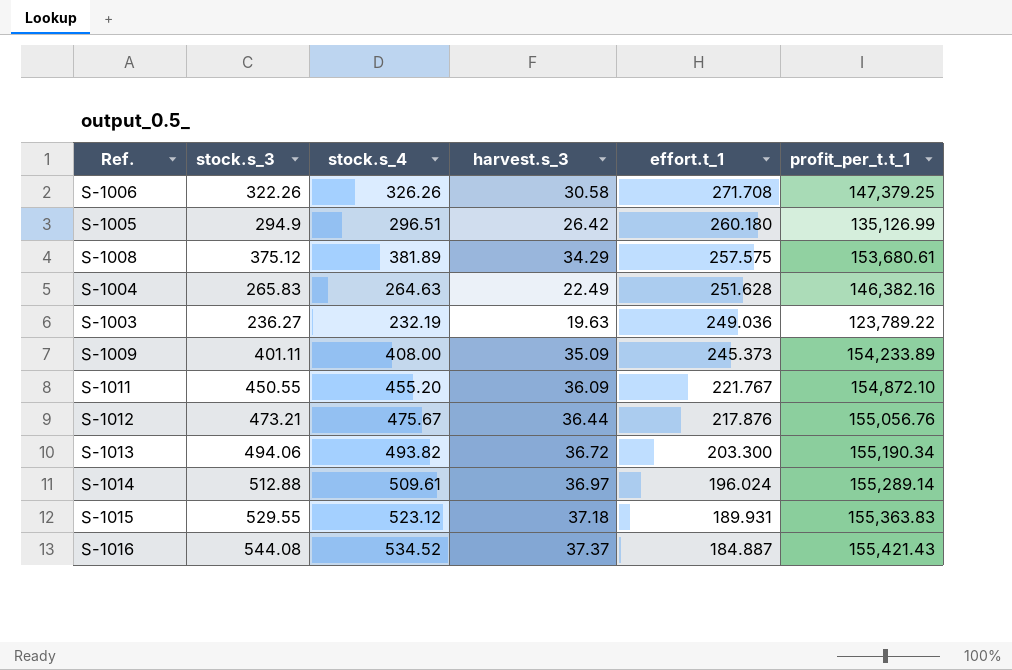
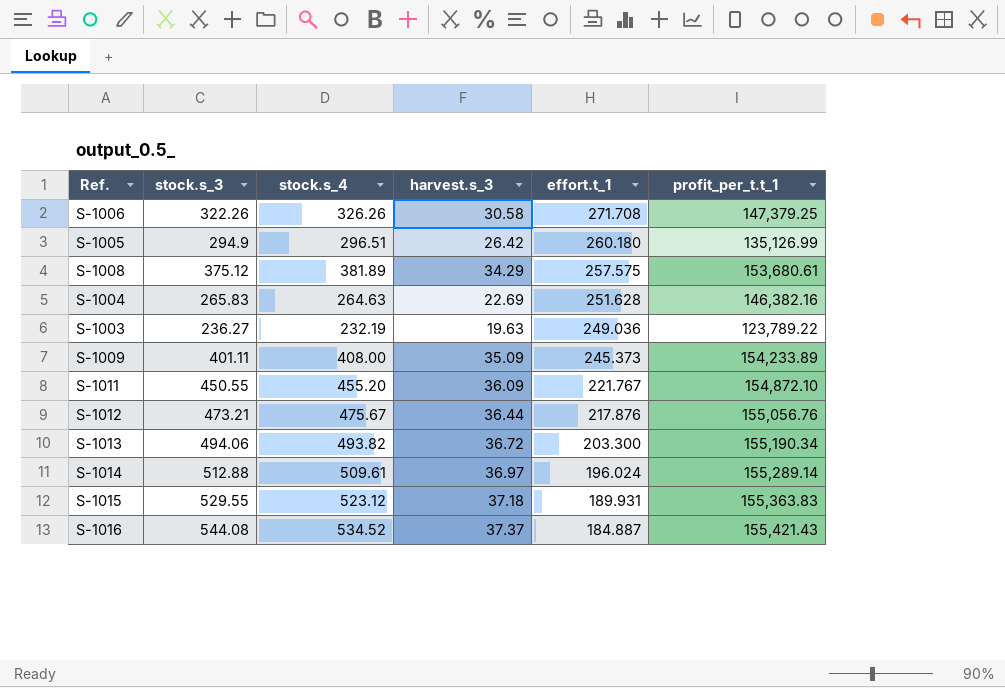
S-1004 | harvest.s_3: 22.49 -> 22.69

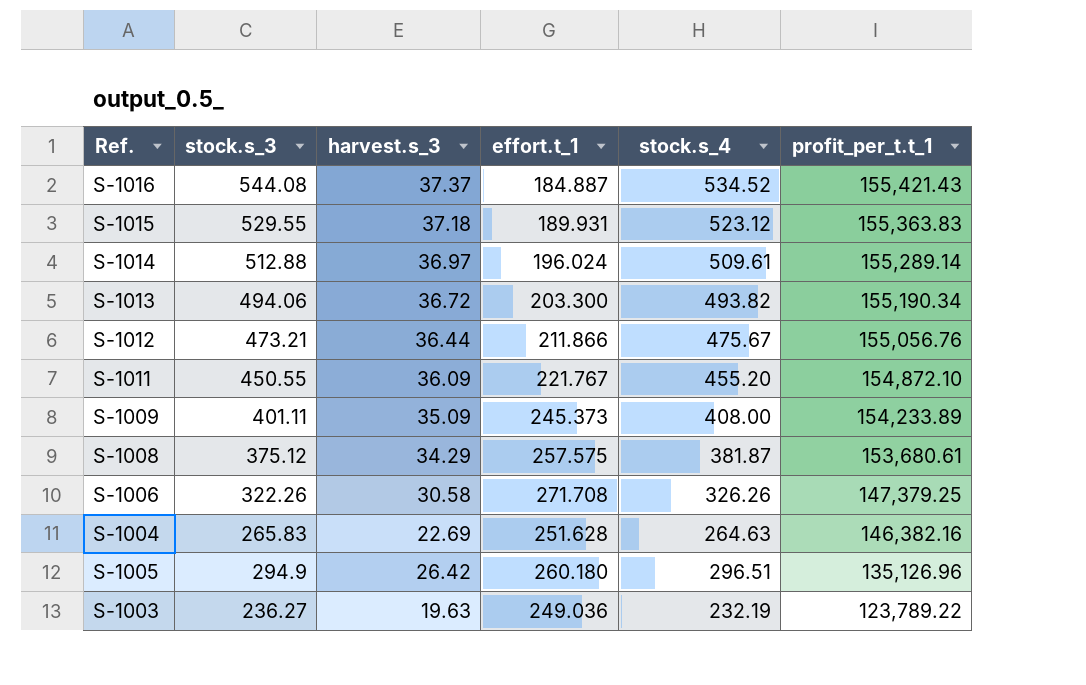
row order: effort.t_1 descending -> profit_per_t.t_1 descending
column stock.s_4 | position: 3 -> 5
S-1012 | effort.t_1: 217.876 -> 211.866
S-1008 | stock.s_4: 381.89 -> 381.87
S-1005 | profit_per_t.t_1: 135,126.99 -> 135,126.96

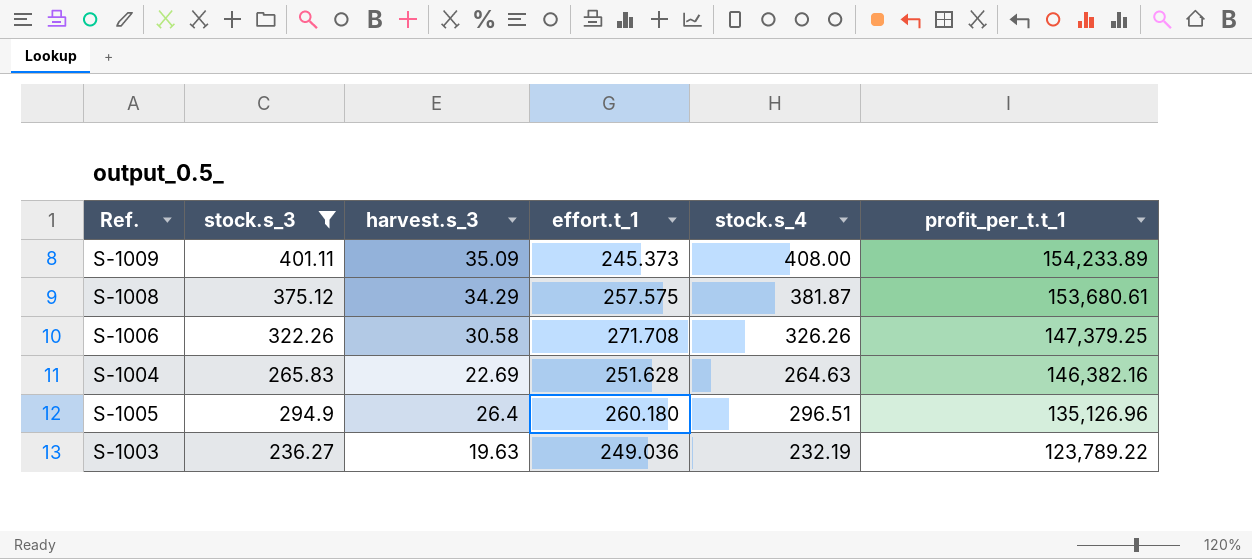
filter: none -> stock.s_3 <= 401.11
S-1005 | harvest.s_3: 26.42 -> 26.4

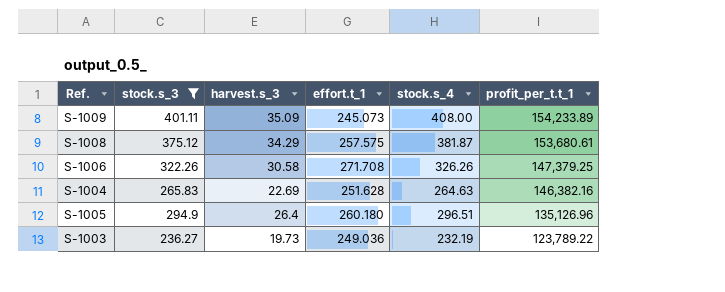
S-1009 | effort.t_1: 245.373 -> 245.073
S-1003 | harvest.s_3: 19.63 -> 19.73

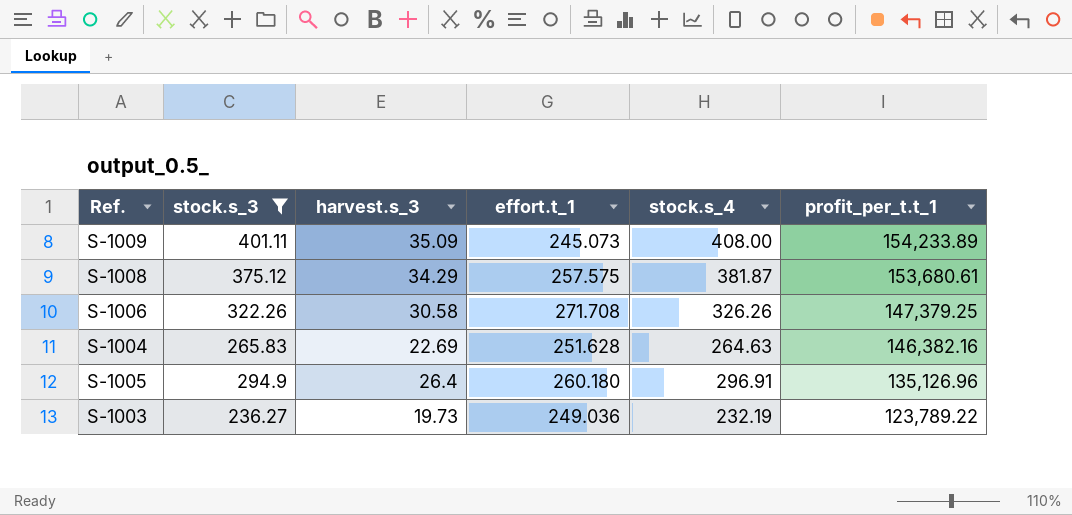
S-1005 | stock.s_4: 296.51 -> 296.91

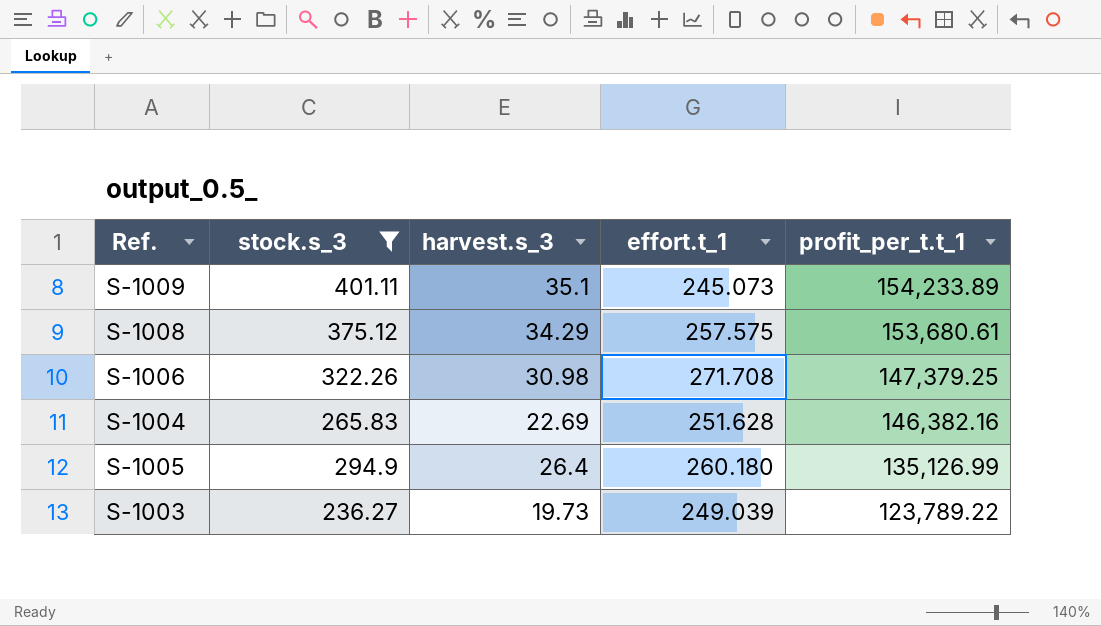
column stock.s_4 | position: 5 -> none
S-1009 | harvest.s_3: 35.09 -> 35.1
S-1006 | harvest.s_3: 30.58 -> 30.98
S-1005 | profit_per_t.t_1: 135,126.96 -> 135,126.99
S-1003 | effort.t_1: 249.036 -> 249.039

